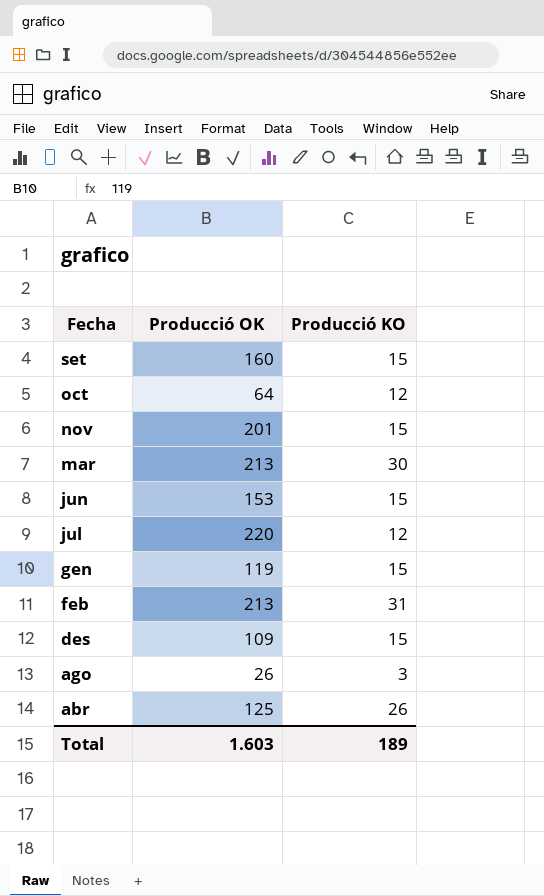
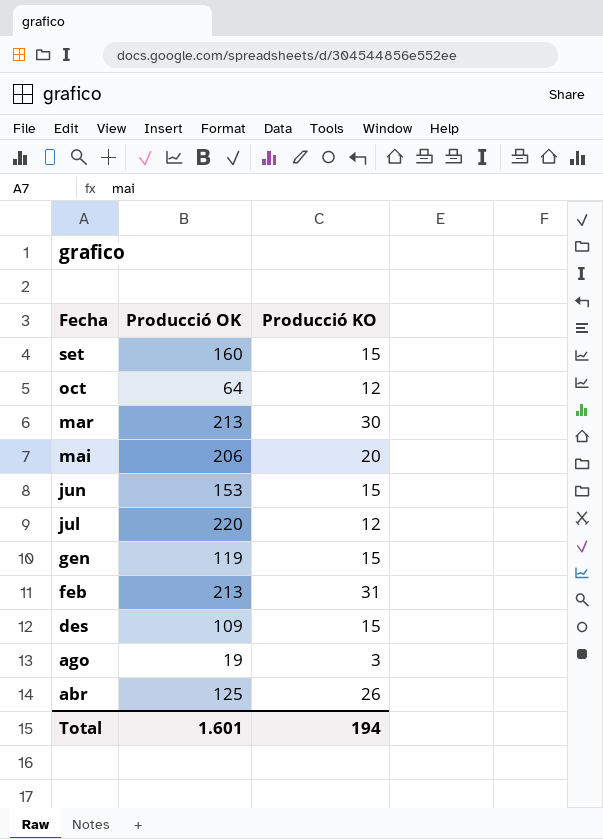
row nov: 201 | 15 -> none
row mai: none -> 206 | 20
ago | Producció OK: 26 -> 19
Total | Producció OK: 1.603 -> 1.601
Total | Producció KO: 189 -> 194

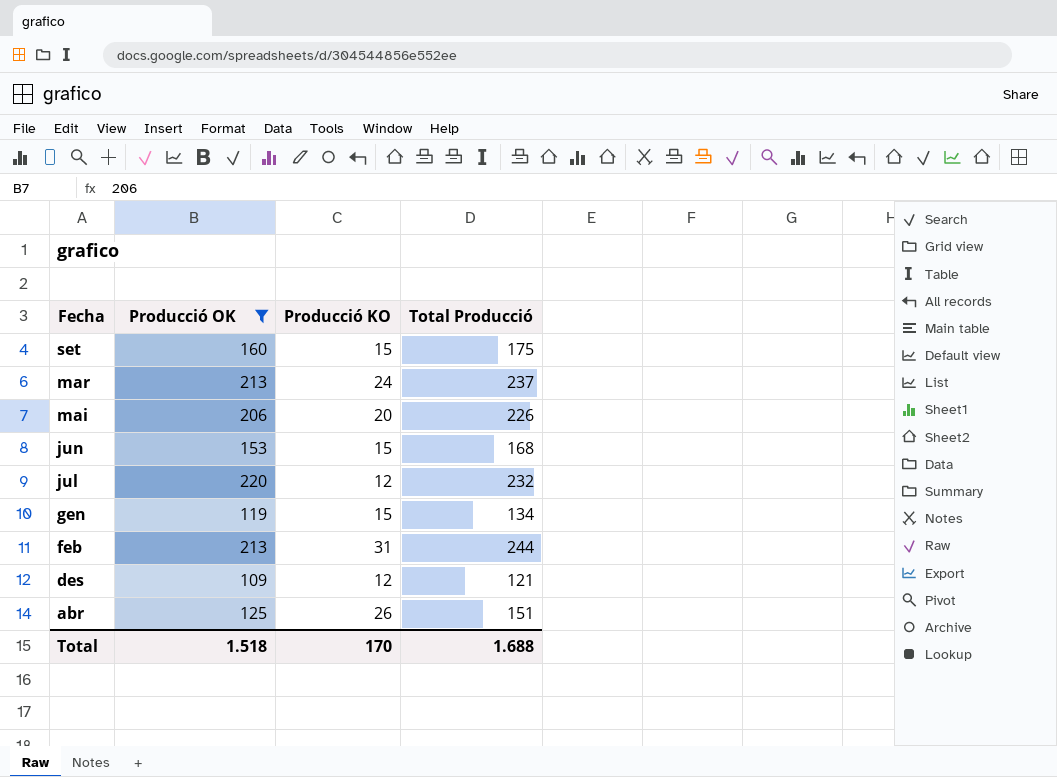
filter: none -> Producció OK >= 109
column Total Producció | formula: none -> [Producció OK] + [Producció KO]
mar | Producció KO: 30 -> 24
des | Producció KO: 15 -> 12
Total | Producció OK: 1.601 -> 1.518
Total | Producció KO: 194 -> 170

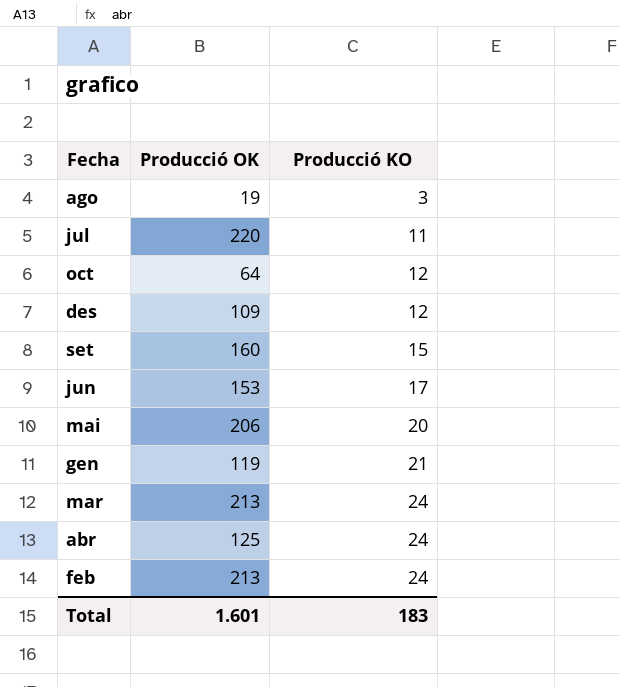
filter: Producció OK >= 109 -> none
row order: Fecha descending -> Producció KO ascending
column Total Producció | formula: [Producció OK] + [Producció KO] -> none
jul | Producció KO: 12 -> 11
jun | Producció KO: 15 -> 17
gen | Producció KO: 15 -> 21
abr | Producció KO: 26 -> 24
feb | Producció KO: 31 -> 24
Total | Producció OK: 1.518 -> 1.601
Total | Producció KO: 170 -> 183

